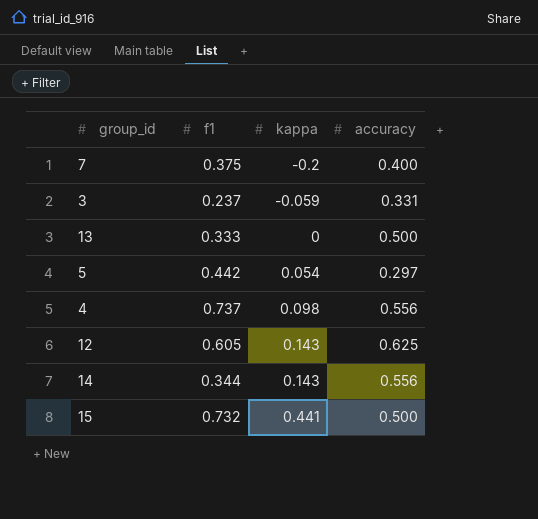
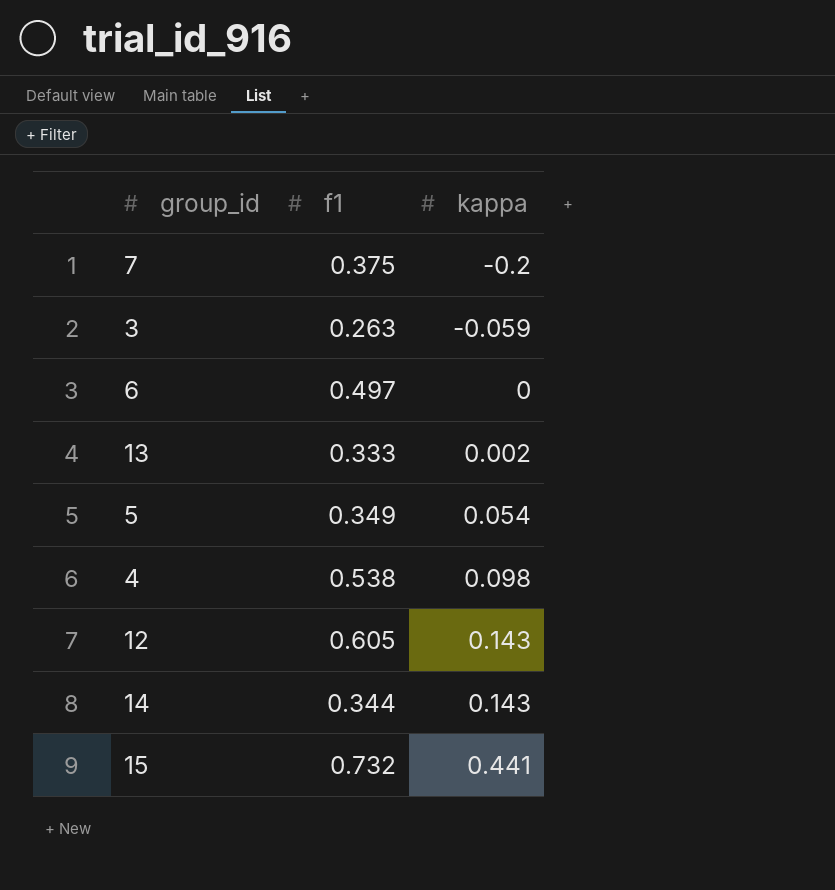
column accuracy | position: 4 -> none
3 | f1: 0.237 -> 0.263
row 6: none -> 0.497 | 0
13 | kappa: 0 -> 0.002
5 | f1: 0.442 -> 0.349
4 | f1: 0.737 -> 0.538

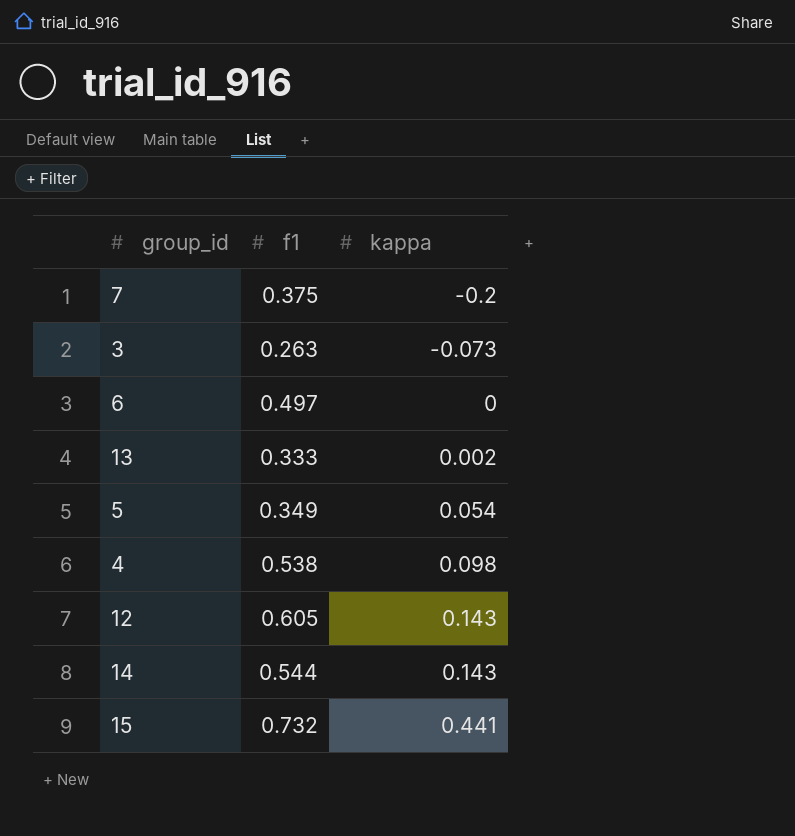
3 | kappa: -0.059 -> -0.073
14 | f1: 0.344 -> 0.544

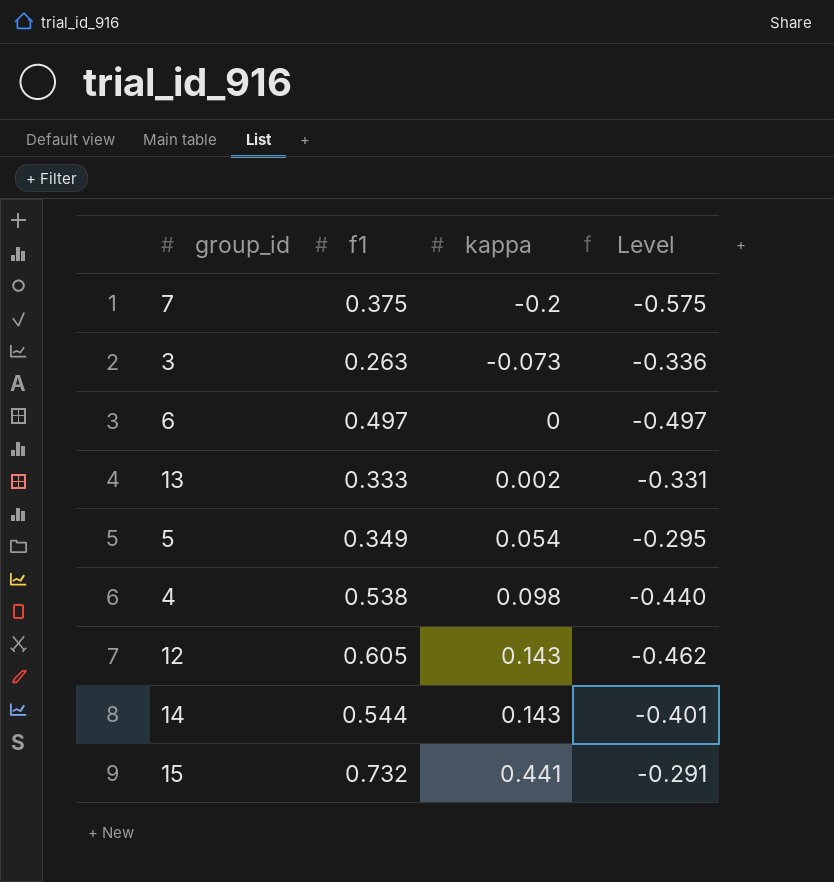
column Level | formula: none -> [kappa] - [f1]

